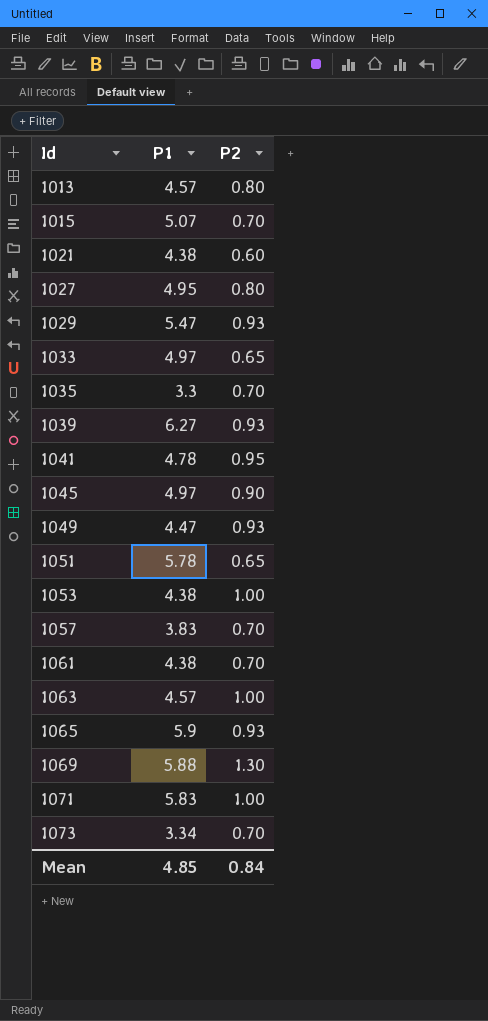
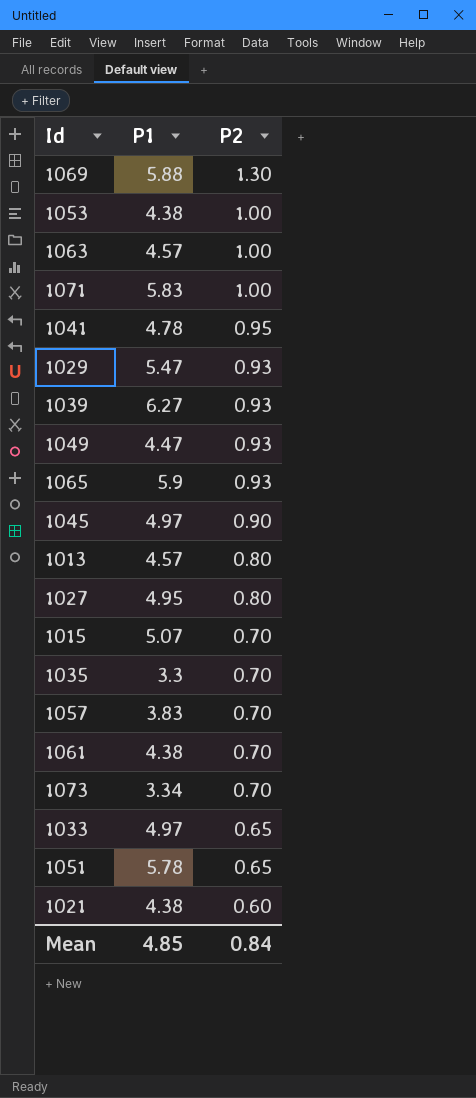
row order: Id ascending -> P2 descending

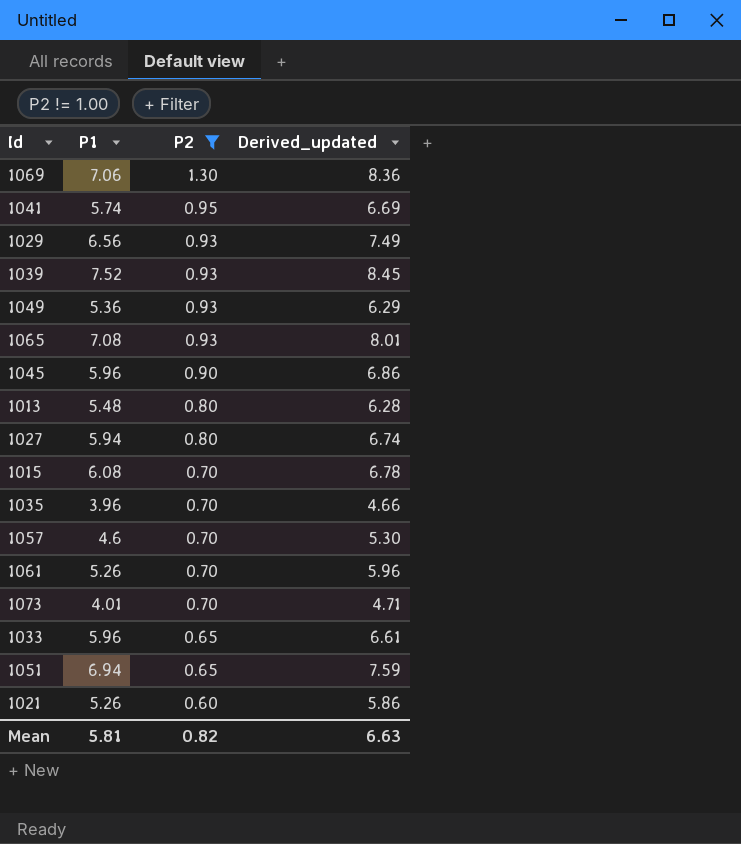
filter: none -> P2 != 1.00
column Derived_updated | formula: none -> [P1] + [P2]
1069 | P1: 5.88 -> 7.06
1041 | P1: 4.78 -> 5.74
1029 | P1: 5.47 -> 6.56
1039 | P1: 6.27 -> 7.52
1049 | P1: 4.47 -> 5.36
1065 | P1: 5.9 -> 7.08
1045 | P1: 4.97 -> 5.96
1013 | P1: 4.57 -> 5.48
1027 | P1: 4.95 -> 5.94
1015 | P1: 5.07 -> 6.08
1035 | P1: 3.3 -> 3.96
1057 | P1: 3.83 -> 4.6
1061 | P1: 4.38 -> 5.26
1073 | P1: 3.34 -> 4.01
1033 | P1: 4.97 -> 5.96
1051 | P1: 5.78 -> 6.94
1021 | P1: 4.38 -> 5.26
Mean | P1: 4.85 -> 5.81
Mean | P2: 0.84 -> 0.82

